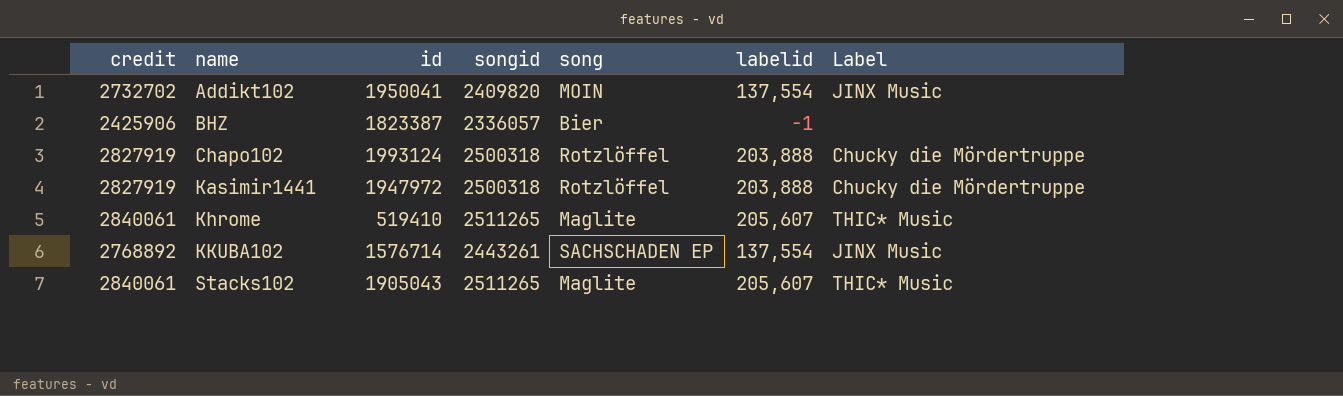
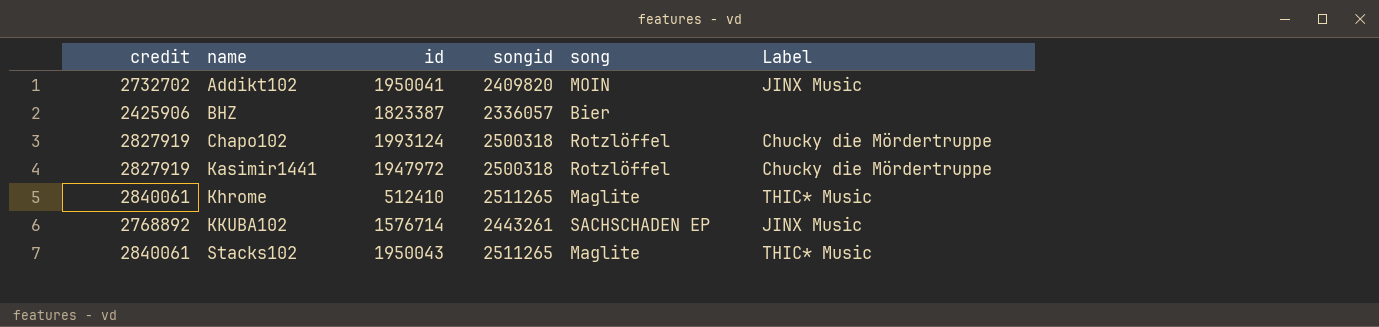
column labelid | position: 6 -> none
Khrome | id: 519410 -> 512410
Stacks102 | id: 1905043 -> 1950043

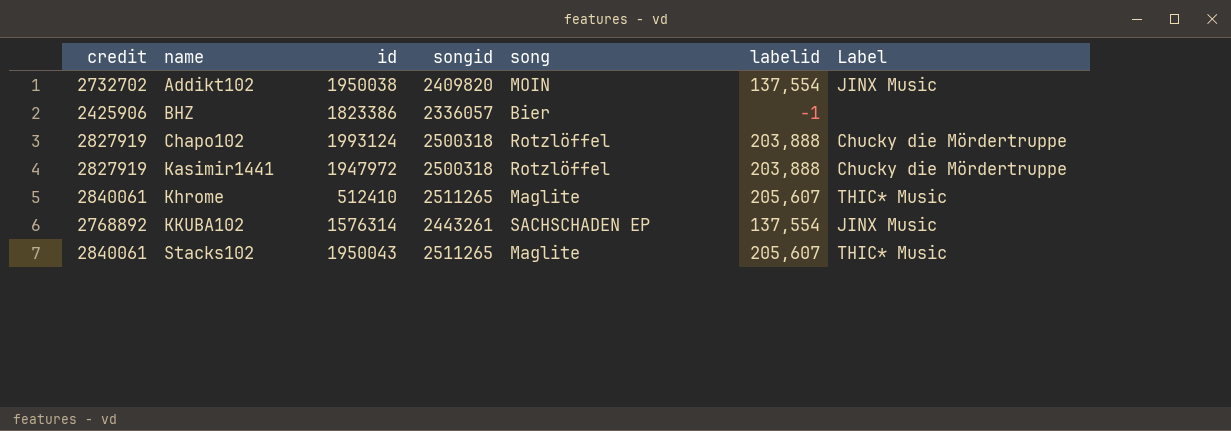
column labelid | position: none -> 6
Addikt102 | id: 1950041 -> 1950038
BHZ | id: 1823387 -> 1823386
KKUBA102 | id: 1576714 -> 1576314

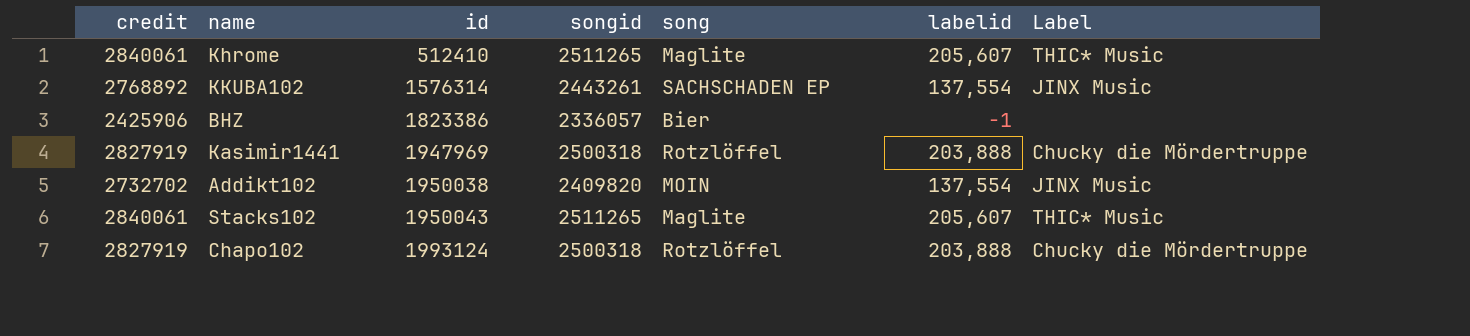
row order: name ascending -> id ascending
Kasimir1441 | id: 1947972 -> 1947969

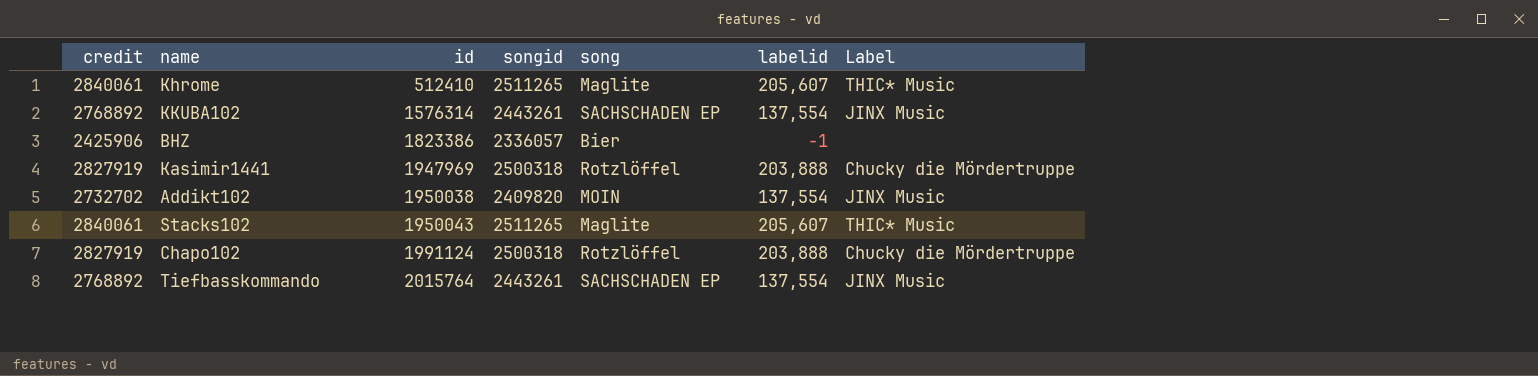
Chapo102 | id: 1993124 -> 1991124
row Tiefbasskommando: none -> 2768892 | 2015764 | 2443261 | SACHSCHADEN EP | 137,554 | JINX Music

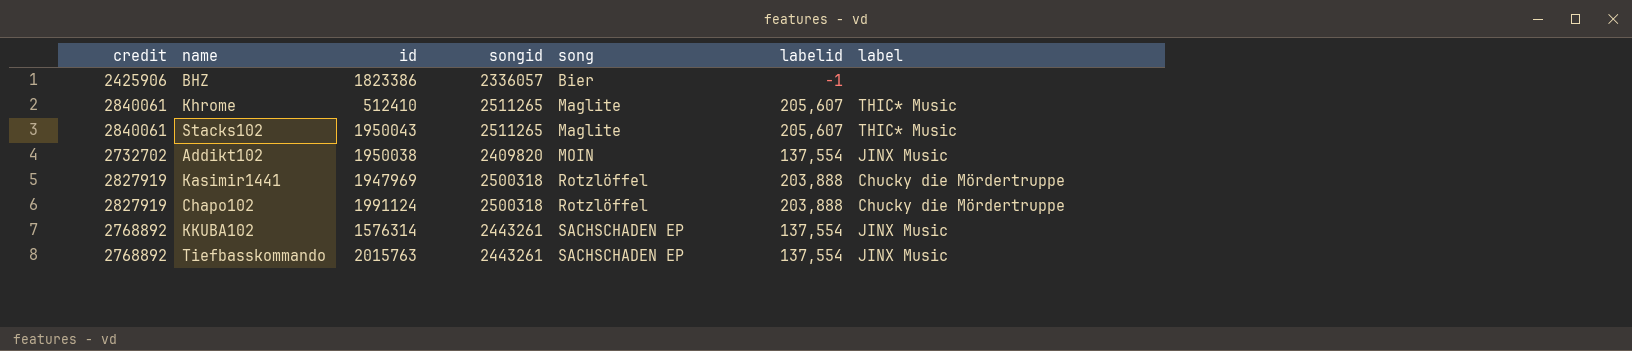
row order: id ascending -> song ascending
column name: Label -> label
Tiefbasskommando | id: 2015764 -> 2015763

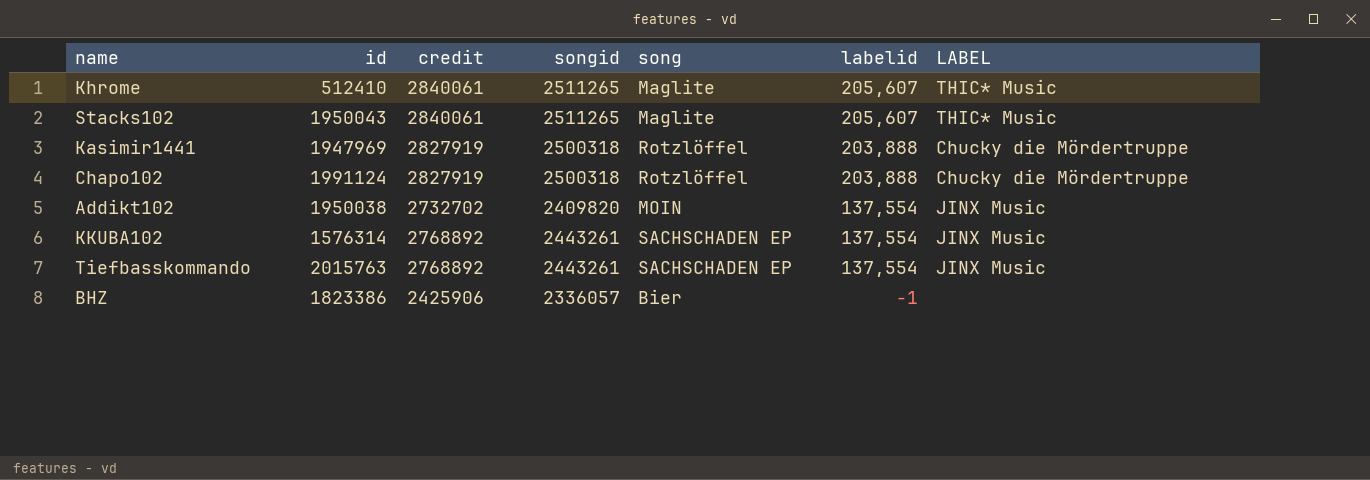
row order: song ascending -> labelid descending
column credit | position: 1 -> 3
column name: label -> LABEL

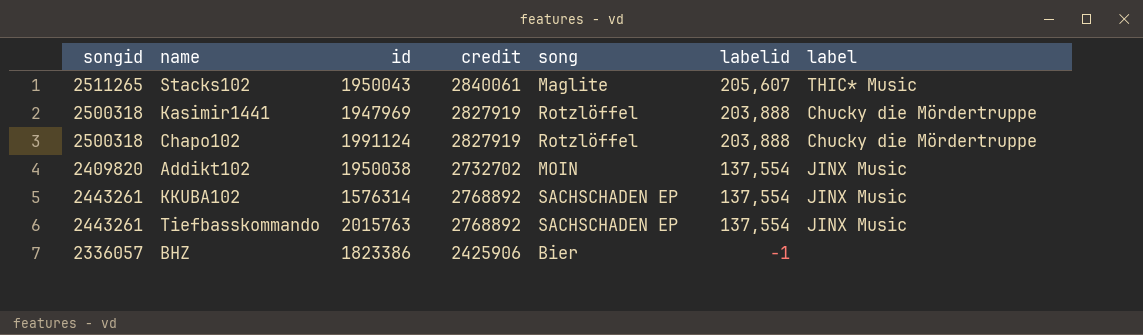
column songid | position: 4 -> 1
column name: LABEL -> label
row Khrome: 512410 | 2840061 | 2511265 | Maglite | 205,607 | THIC* Music -> none

